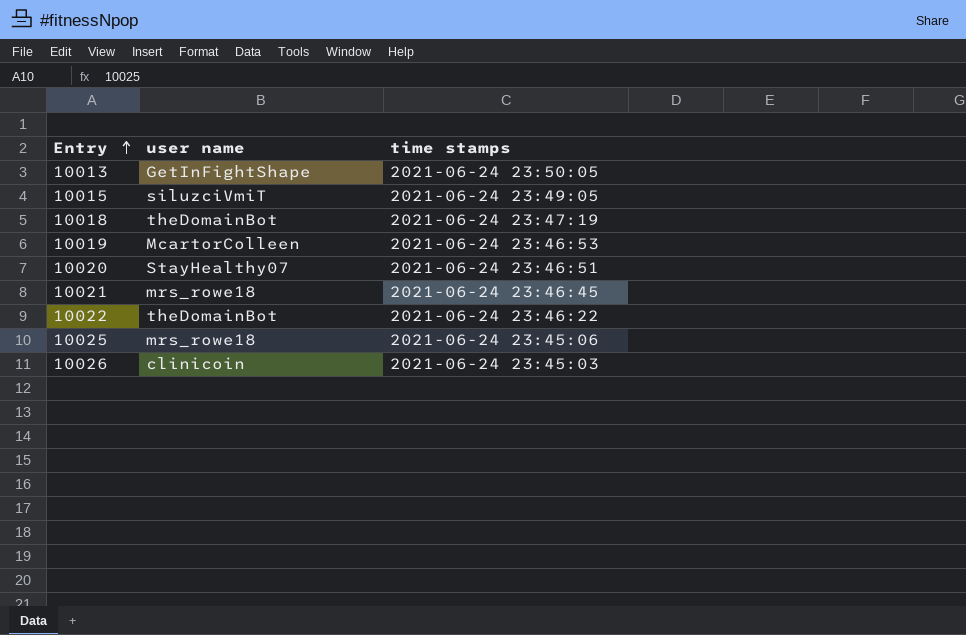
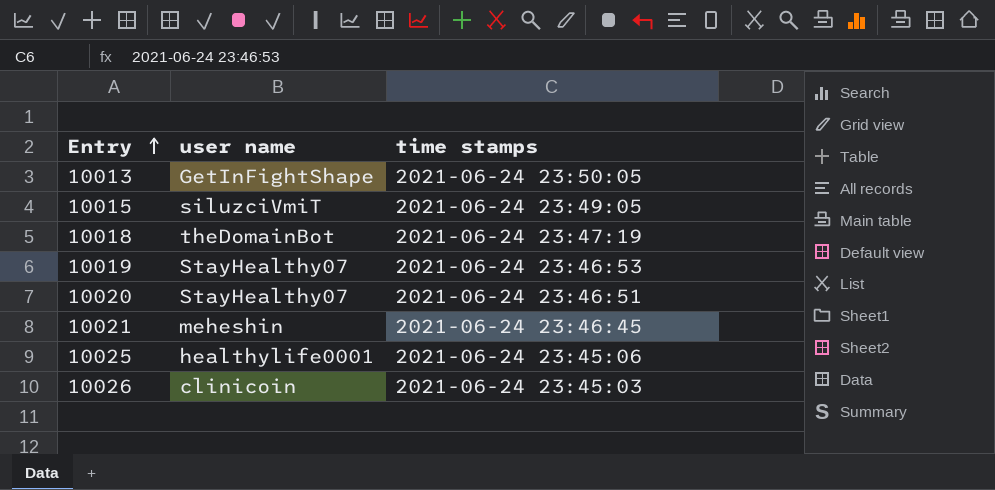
row 10022: theDomainBot | 2021-06-24 23:46:22 -> none
10019 | user name: McartorColleen -> StayHealthy07
10021 | user name: mrs_rowe18 -> meheshin
10025 | user name: mrs_rowe18 -> healthylife0001

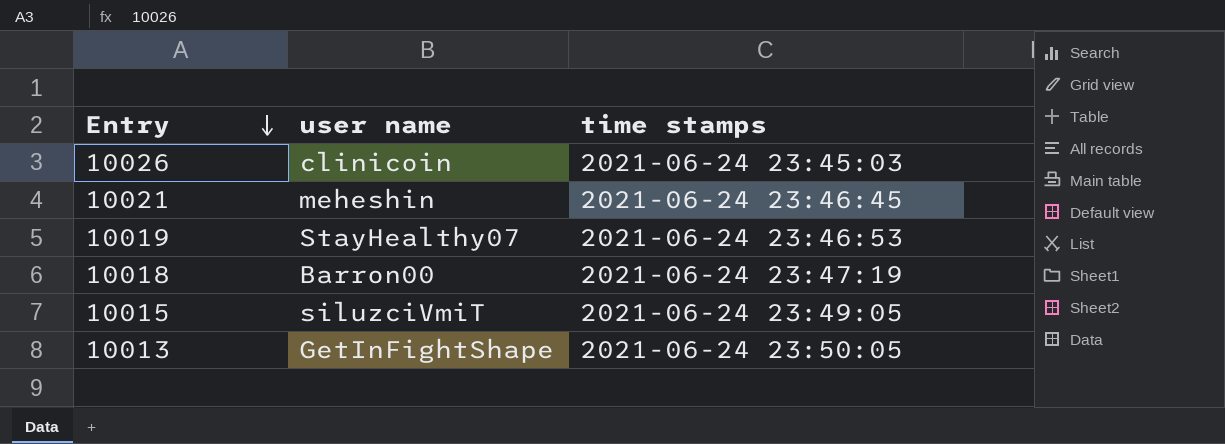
row order: Entry ascending -> Entry descending
row 10020: StayHealthy07 | 2021-06-24 23:46:51 -> none
row 10025: healthylife0001 | 2021-06-24 23:45:06 -> none
10018 | user name: theDomainBot -> Barron00

